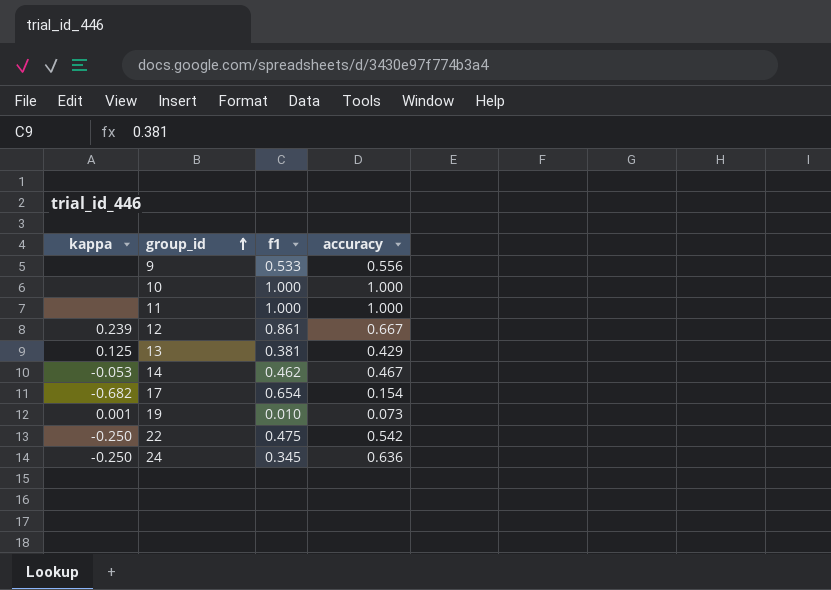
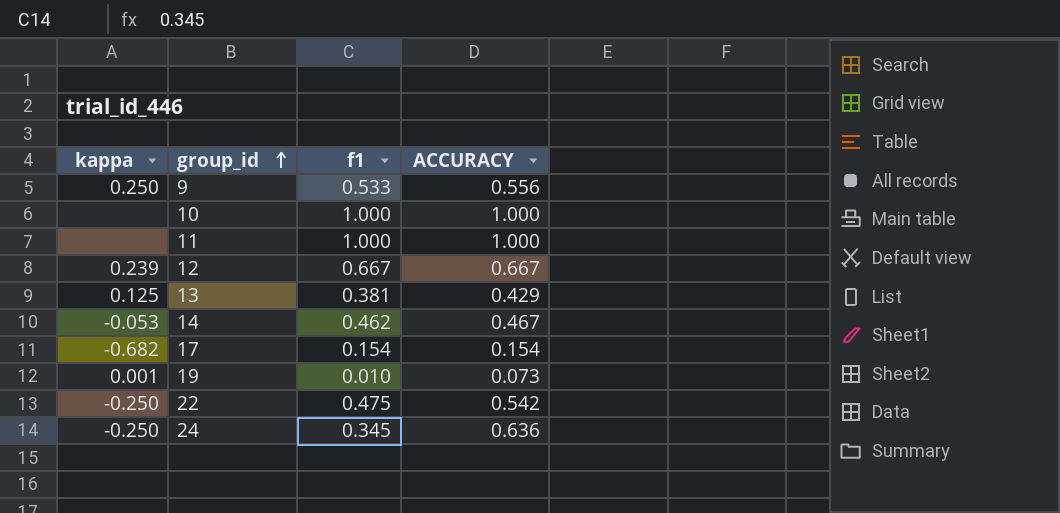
column name: accuracy -> ACCURACY
9 | kappa: none -> 0.250
12 | f1: 0.861 -> 0.667
17 | f1: 0.654 -> 0.154

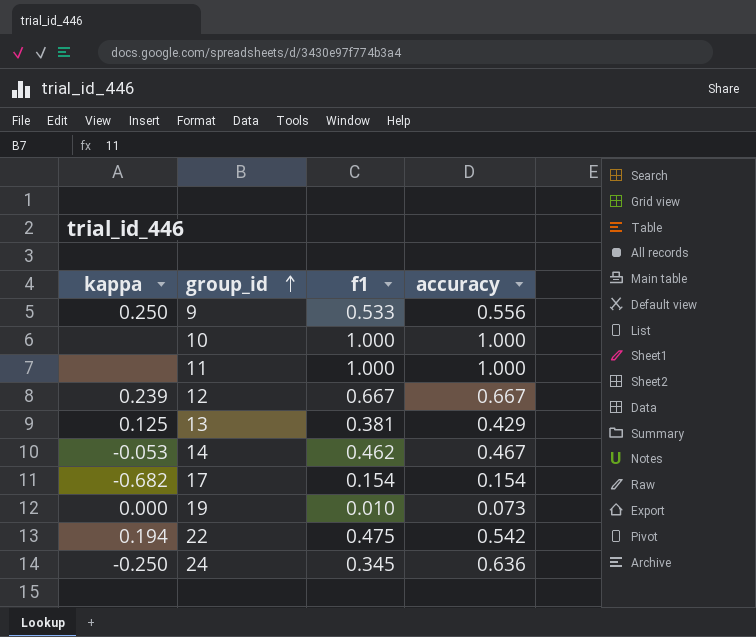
column name: ACCURACY -> accuracy
19 | kappa: 0.001 -> 0.000
22 | kappa: -0.250 -> 0.194

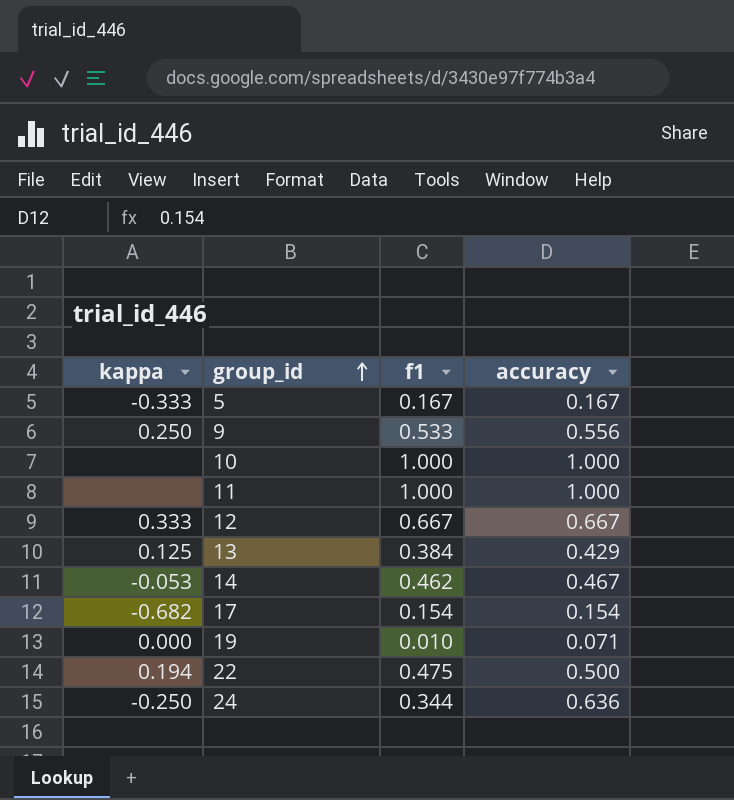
row 5: none -> -0.333 | 0.167 | 0.167
12 | kappa: 0.239 -> 0.333
13 | f1: 0.381 -> 0.384
19 | accuracy: 0.073 -> 0.071
22 | accuracy: 0.542 -> 0.500
24 | f1: 0.345 -> 0.344

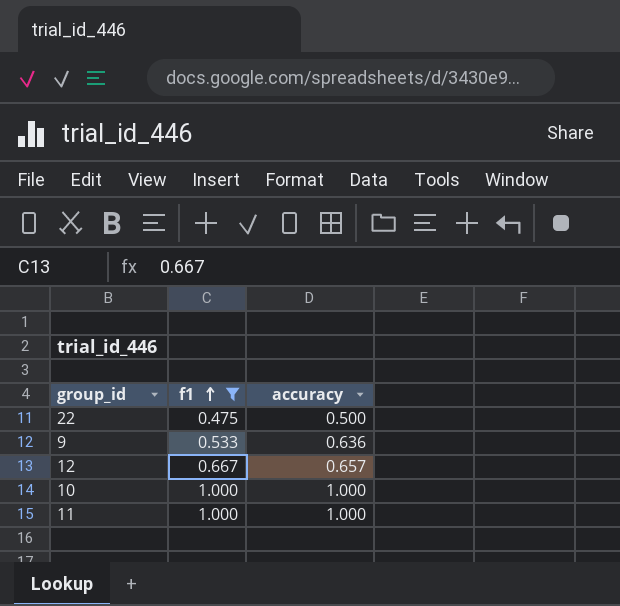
filter: none -> f1 >= 0.475
row order: group_id ascending -> f1 ascending
column kappa | position: 1 -> none
9 | accuracy: 0.556 -> 0.636
12 | accuracy: 0.667 -> 0.657

